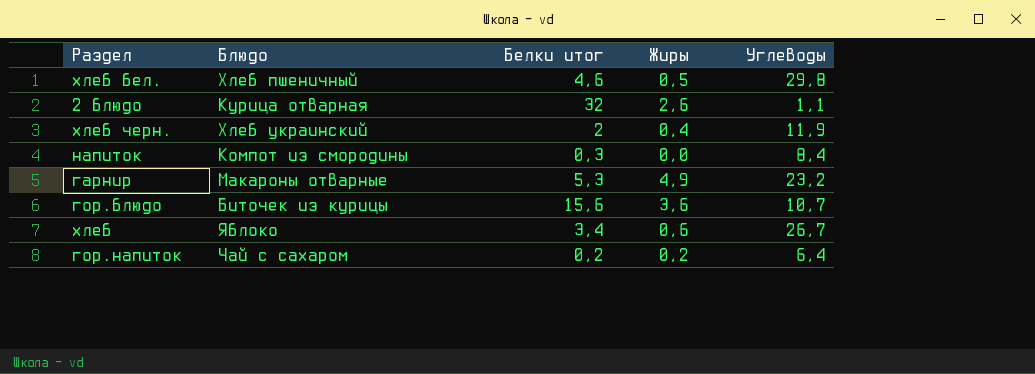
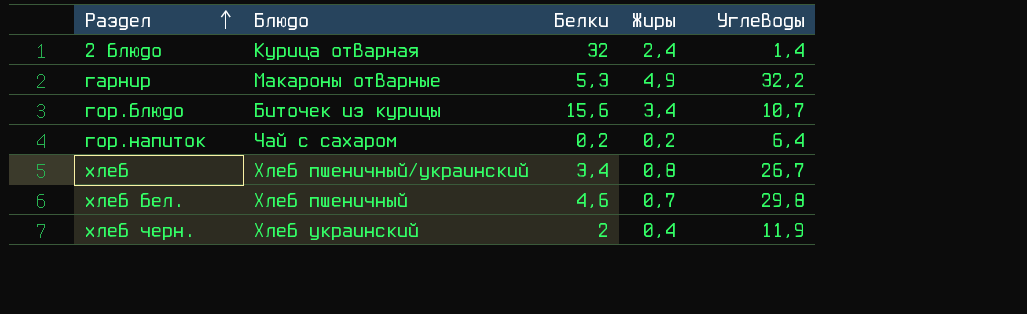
row order: none -> Раздел ascending
column name: Белки итог -> Белки
row напиток: Компот из смородины | 0,3 | 0,0 | 8,4 -> none
2 блюдо | Жиры: 2,6 -> 2,4
2 блюдо | Углеводы: 1,1 -> 1,4
гарнир | Углеводы: 23,2 -> 32,2
гор.блюдо | Жиры: 3,6 -> 3,4
хлеб | Блюдо: Яблоко -> Хлеб пшеничный/украинский
хлеб | Жиры: 0,6 -> 0,8
хлеб бел. | Жиры: 0,5 -> 0,7

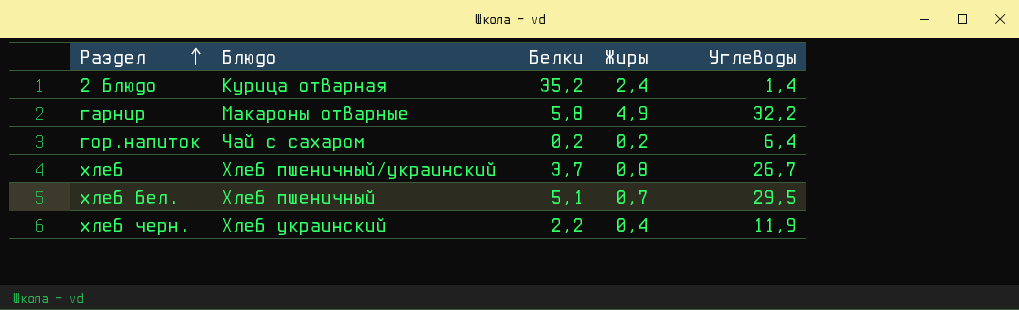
row гор.блюдо: Биточек из курицы | 15,6 | 3,4 | 10,7 -> none
2 блюдо | Белки: 32 -> 35,2
гарнир | Белки: 5,3 -> 5,8
хлеб | Белки: 3,4 -> 3,7
хлеб бел. | Белки: 4,6 -> 5,1
хлеб бел. | Углеводы: 29,8 -> 29,5
хлеб черн. | Белки: 2 -> 2,2

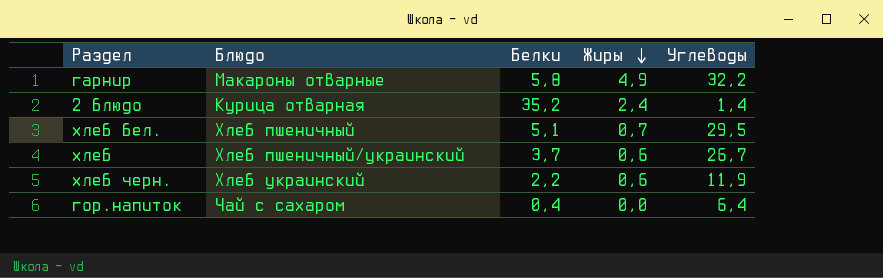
row order: Раздел ascending -> Жиры descending
хлеб | Жиры: 0,8 -> 0,6
хлеб черн. | Жиры: 0,4 -> 0,6
гор.напиток | Белки: 0,2 -> 0,4
гор.напиток | Жиры: 0,2 -> 0,0

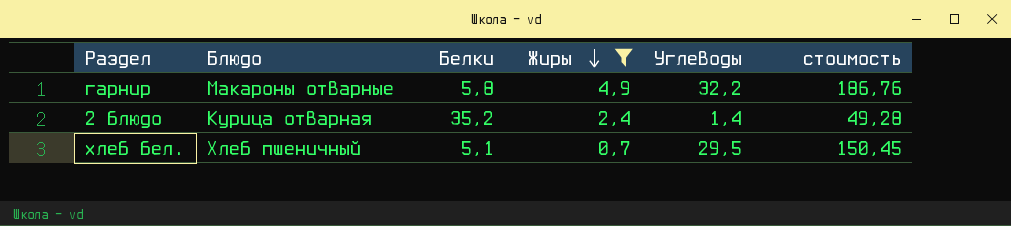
filter: none -> Жиры >= 0,7
column стоимость | formula: none -> [Белки] * [Углеводы]

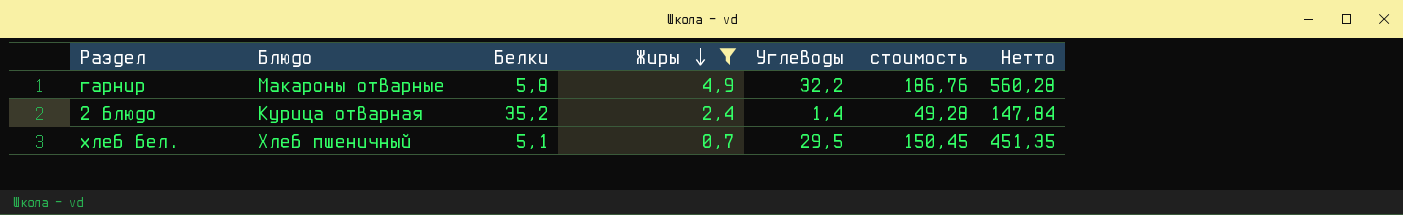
column Нетто | formula: none -> [стоимость] * 3

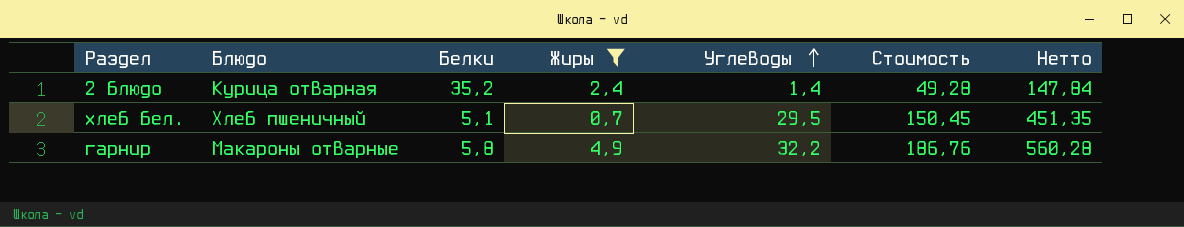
row order: Жиры descending -> Углеводы ascending
column name: стоимость -> Стоимость

